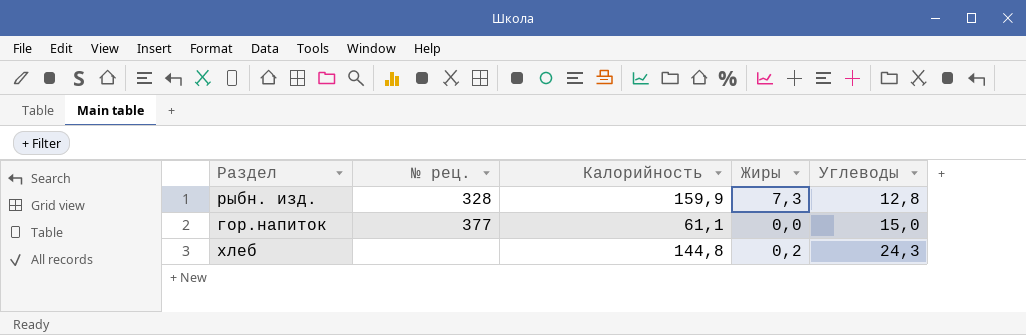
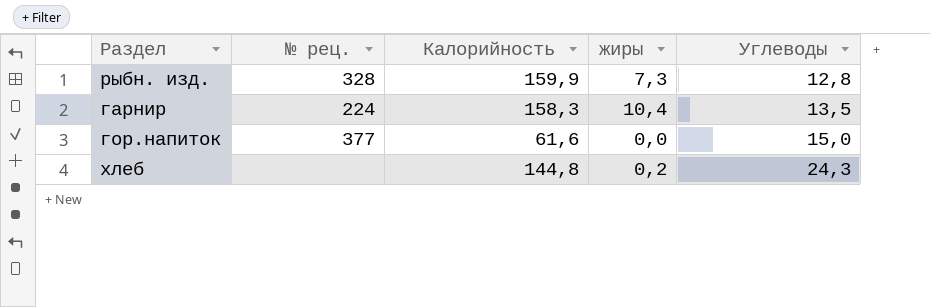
column name: Жиры -> жиры
row гарнир: none -> 224 | 158,3 | 10,4 | 13,5
гор.напиток | Калорийность: 61,1 -> 61,6

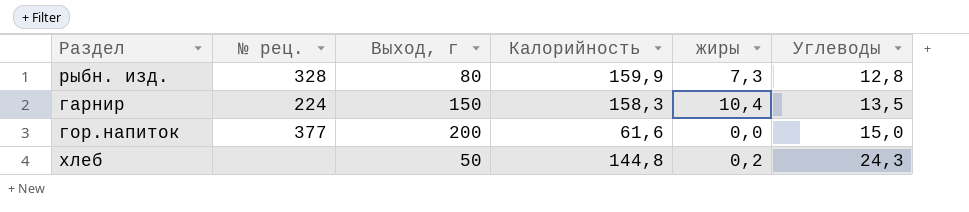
column Выход, г | position: none -> 3

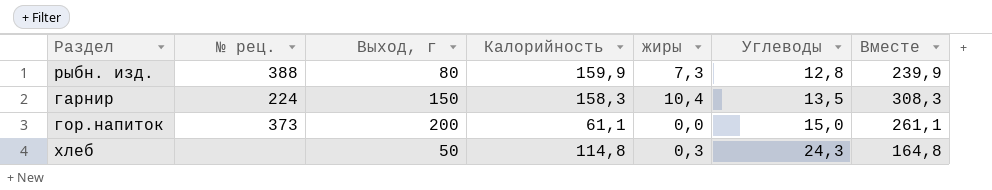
column Вместе | formula: none -> [Выход, г] + [Калорийность]
рыбн. изд. | № рец.: 328 -> 388
гор.напиток | № рец.: 377 -> 373
гор.напиток | Калорийность: 61,6 -> 61,1
хлеб | Калорийность: 144,8 -> 114,8
хлеб | жиры: 0,2 -> 0,3

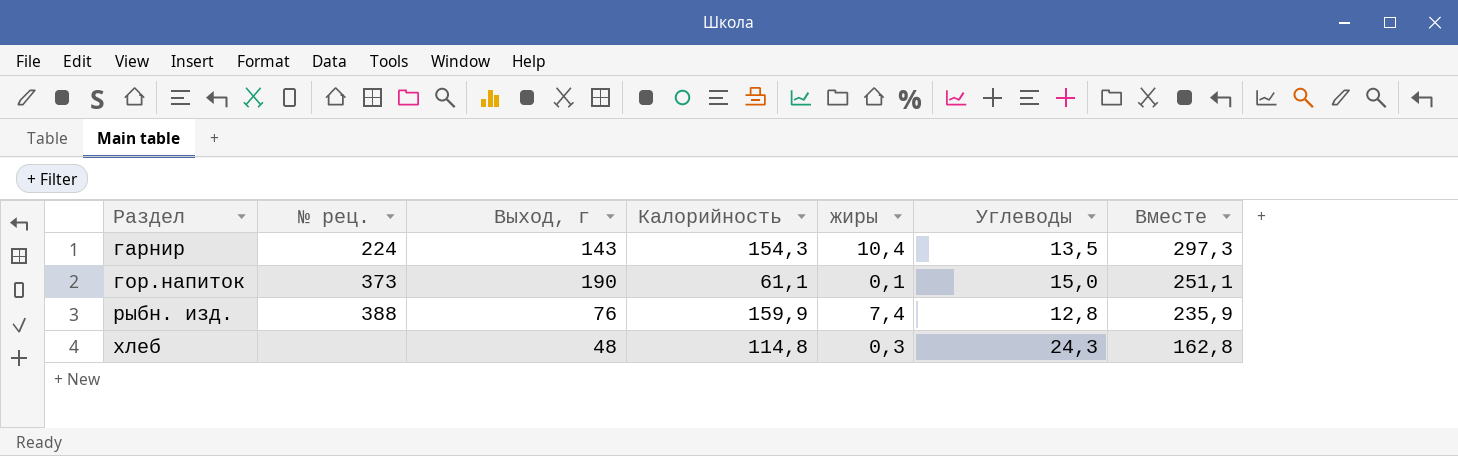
row order: Углеводы ascending -> Раздел ascending
гарнир | Выход, г: 150 -> 143
гарнир | Калорийность: 158,3 -> 154,3
гарнир | Вместе: 308,3 -> 297,3
гор.напиток | Выход, г: 200 -> 190
гор.напиток | жиры: 0,0 -> 0,1
гор.напиток | Вместе: 261,1 -> 251,1
рыбн. изд. | Выход, г: 80 -> 76
рыбн. изд. | жиры: 7,3 -> 7,4
рыбн. изд. | Вместе: 239,9 -> 235,9
хлеб | Выход, г: 50 -> 48
хлеб | Вместе: 164,8 -> 162,8

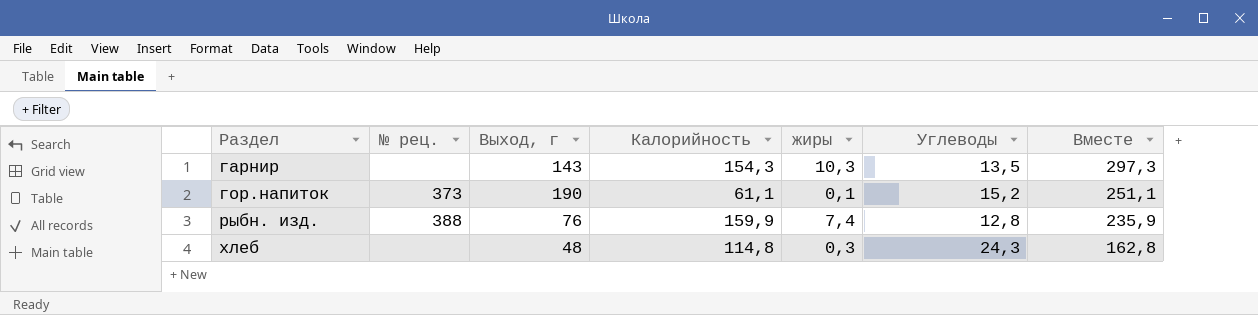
гарнир | № рец.: 224 -> none
гарнир | жиры: 10,4 -> 10,3
гор.напиток | Углеводы: 15,0 -> 15,2

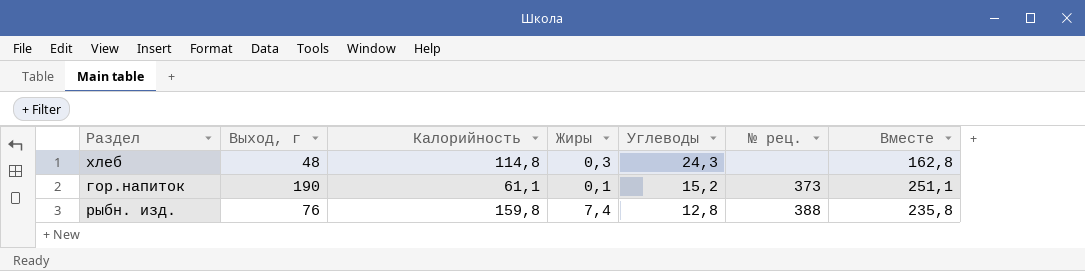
row order: Раздел ascending -> Углеводы descending
column name: жиры -> Жиры
column № рец. | position: 2 -> 6
row гарнир: none | 143 | 154,3 | 10,3 | 13,5 | 297,3 -> none
рыбн. изд. | Калорийность: 159,9 -> 159,8
рыбн. изд. | Вместе: 235,9 -> 235,8

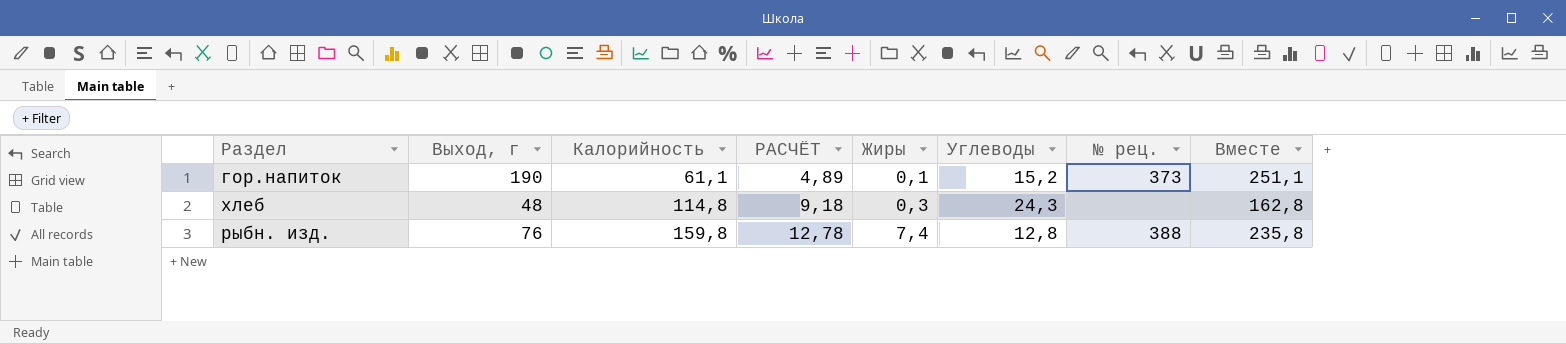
row order: Углеводы descending -> Калорийность ascending
column РАСЧЁТ | formula: none -> [Калорийность] * 0,08

